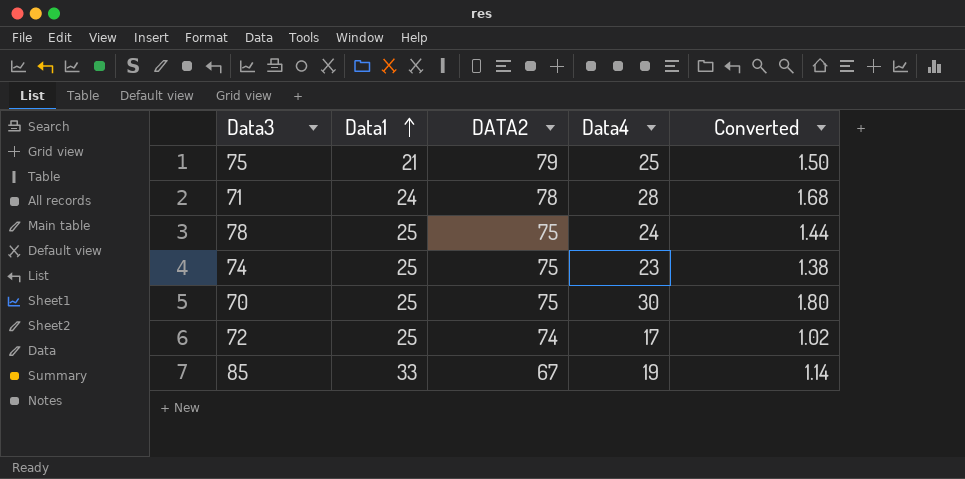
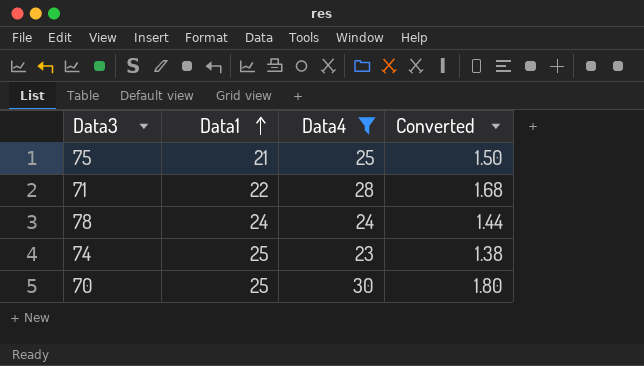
filter: none -> Data4 >= 23
column DATA2 | position: 3 -> none
71 | Data1: 24 -> 22
78 | Data1: 25 -> 24

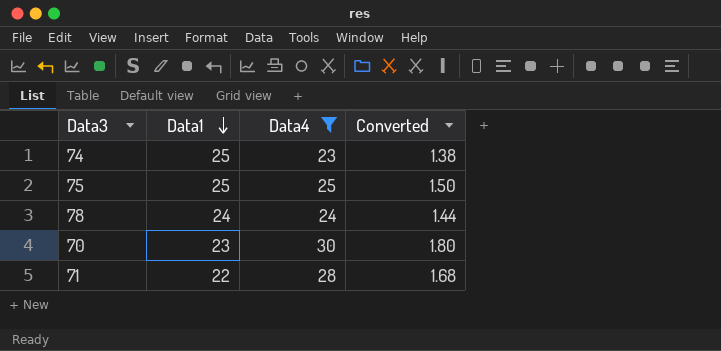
row order: Data1 ascending -> Data1 descending
75 | Data1: 21 -> 25
70 | Data1: 25 -> 23

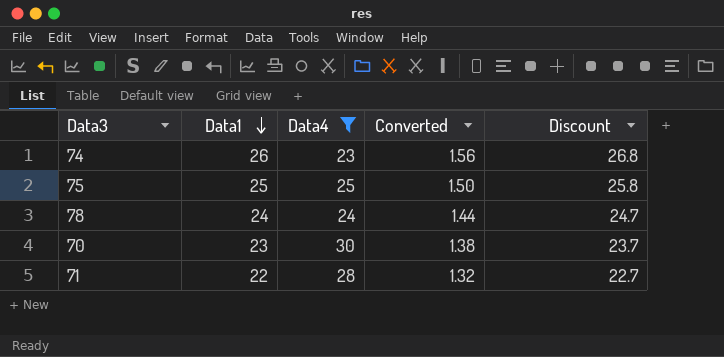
column Converted | formula: [Data4] * 0.06 -> [Data1] * 0.06
column Discount | formula: none -> [Data1] * 1.03
74 | Data1: 25 -> 26

